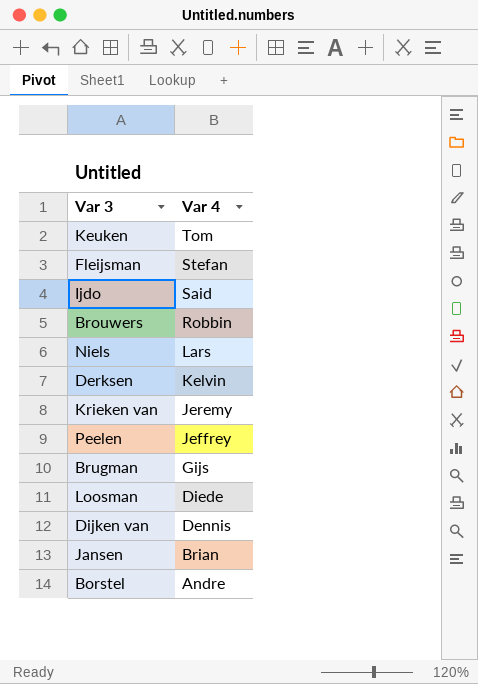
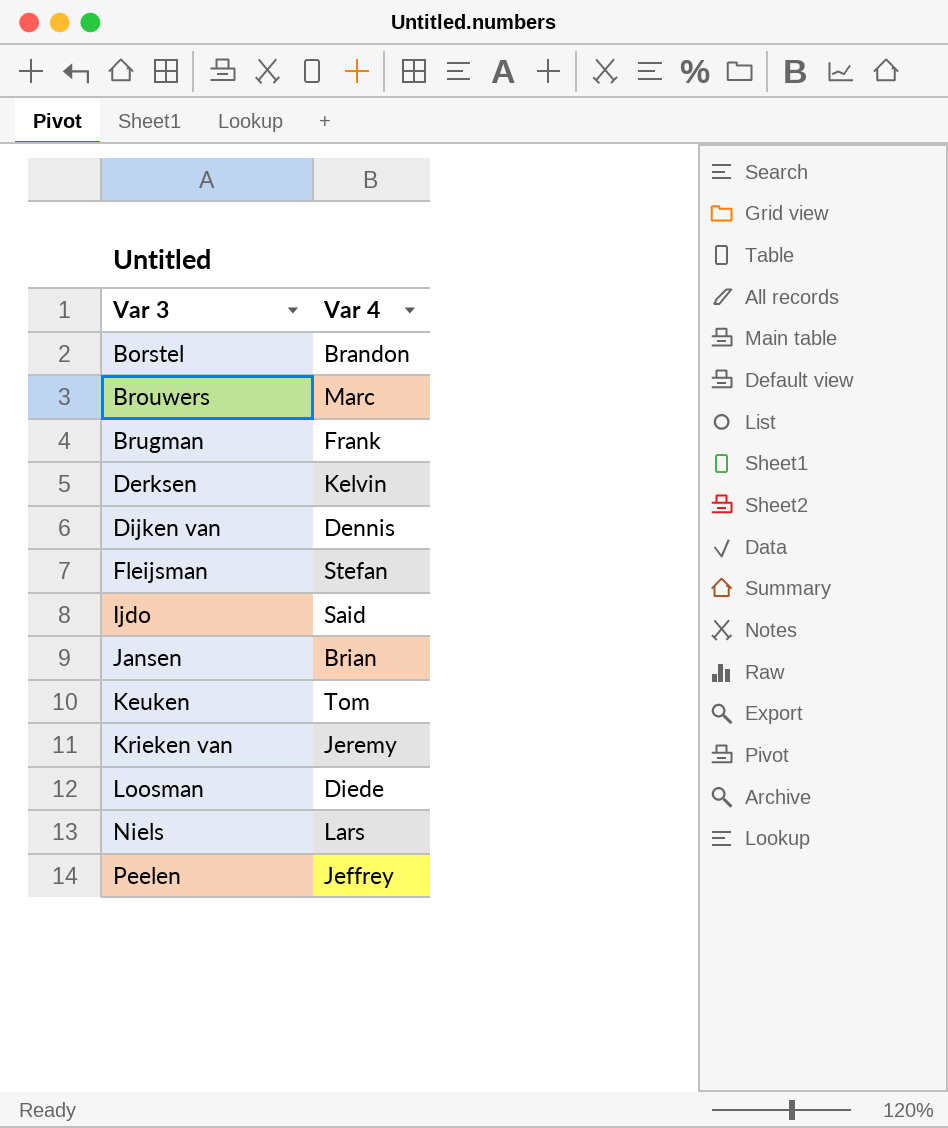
row order: Var 4 descending -> Var 3 ascending
Borstel | Var 4: Andre -> Brandon
Brouwers | Var 4: Robbin -> Marc
Brugman | Var 4: Gijs -> Frank

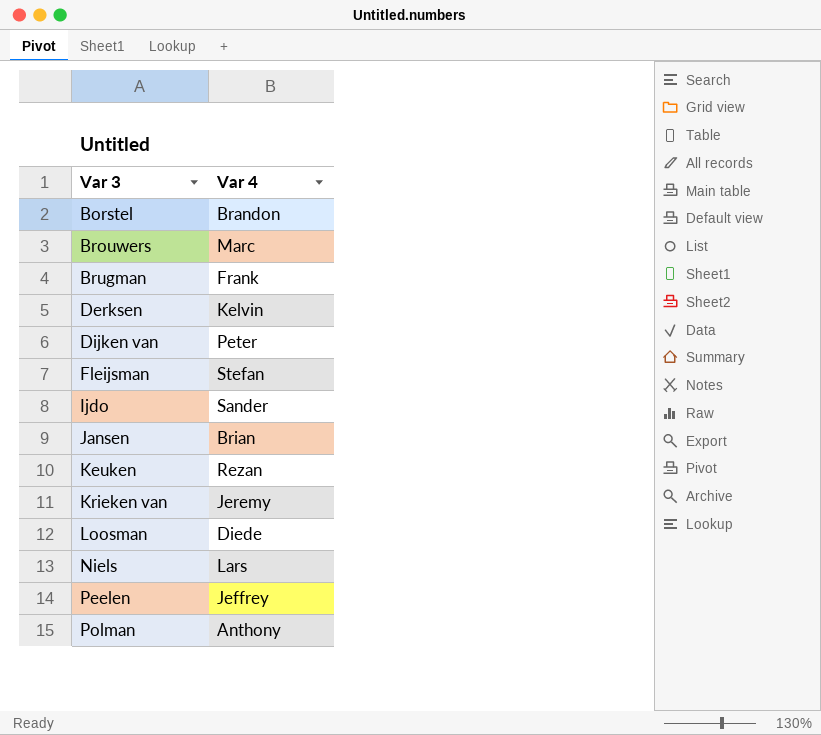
Dijken van | Var 4: Dennis -> Peter
Ijdo | Var 4: Said -> Sander
Keuken | Var 4: Tom -> Rezan
row Polman: none -> Anthony

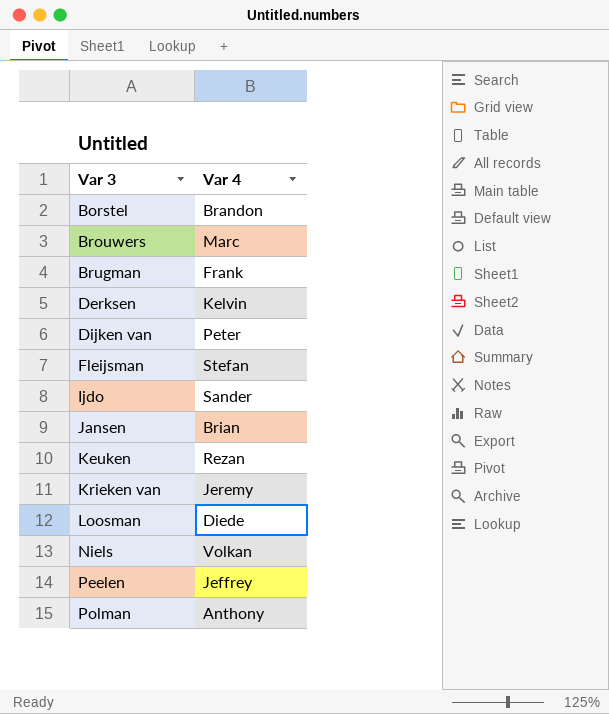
Niels | Var 4: Lars -> Volkan

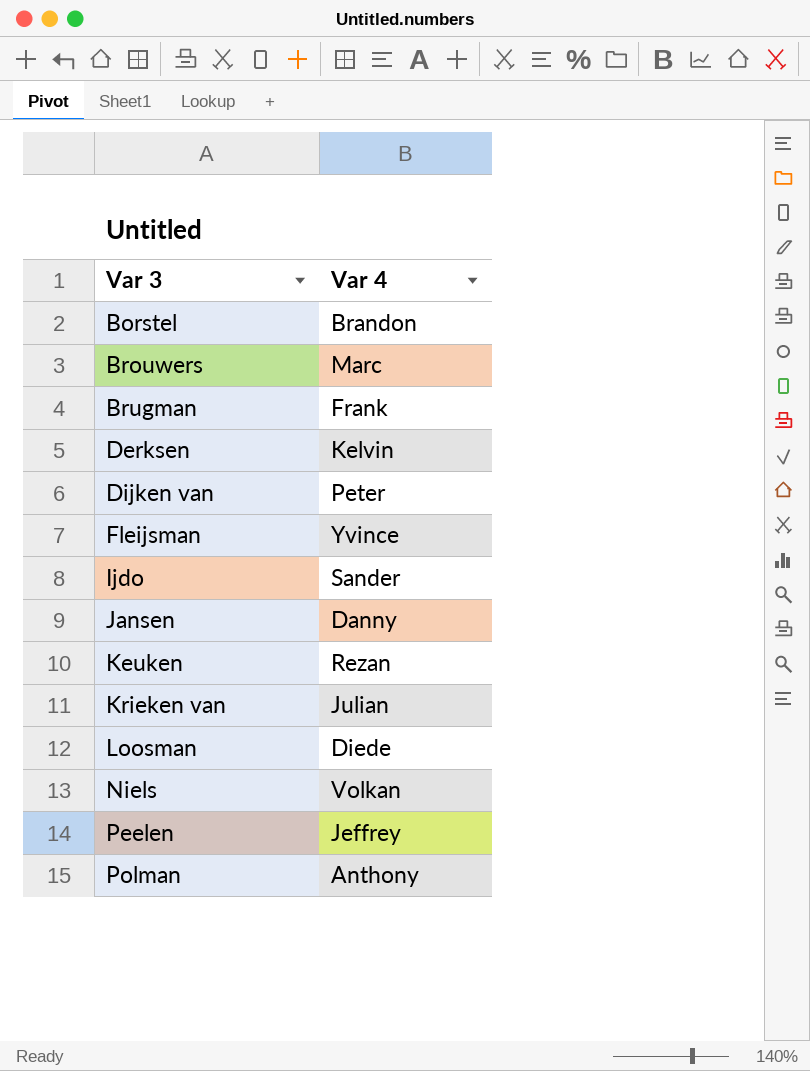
Fleijsman | Var 4: Stefan -> Yvince
Jansen | Var 4: Brian -> Danny
Krieken van | Var 4: Jeremy -> Julian

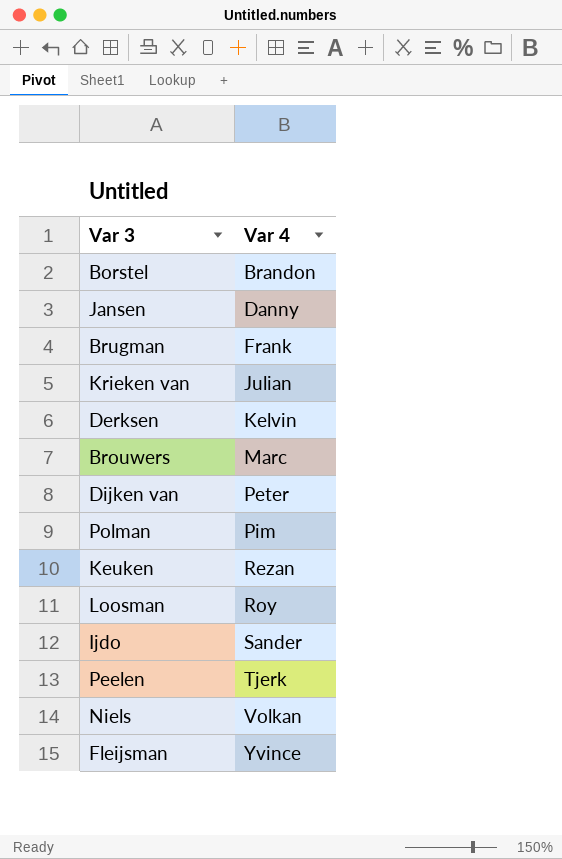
row order: Var 3 ascending -> Var 4 ascending
Polman | Var 4: Anthony -> Pim
Loosman | Var 4: Diede -> Roy
Peelen | Var 4: Jeffrey -> Tjerk

